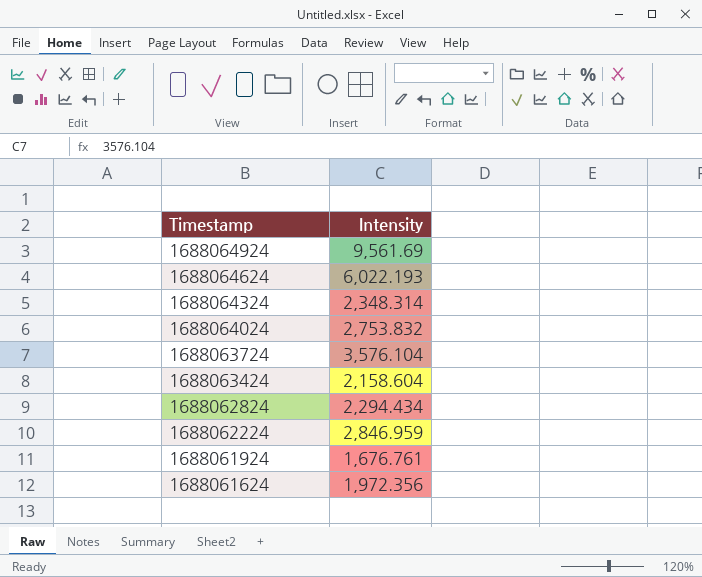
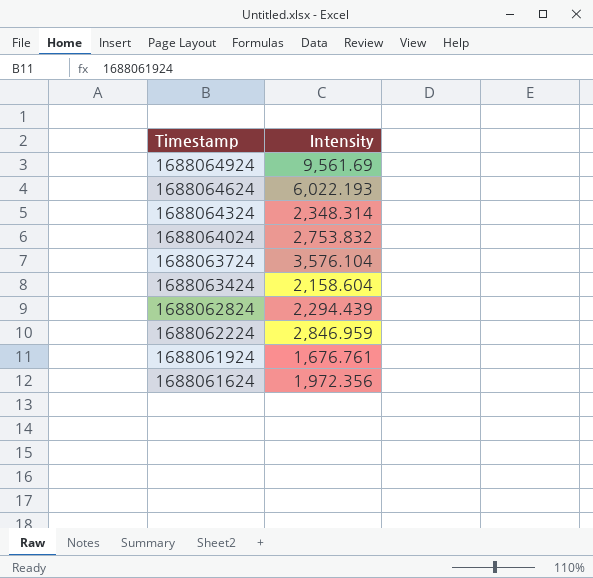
1688062824 | Intensity: 2,294.434 -> 2,294.439

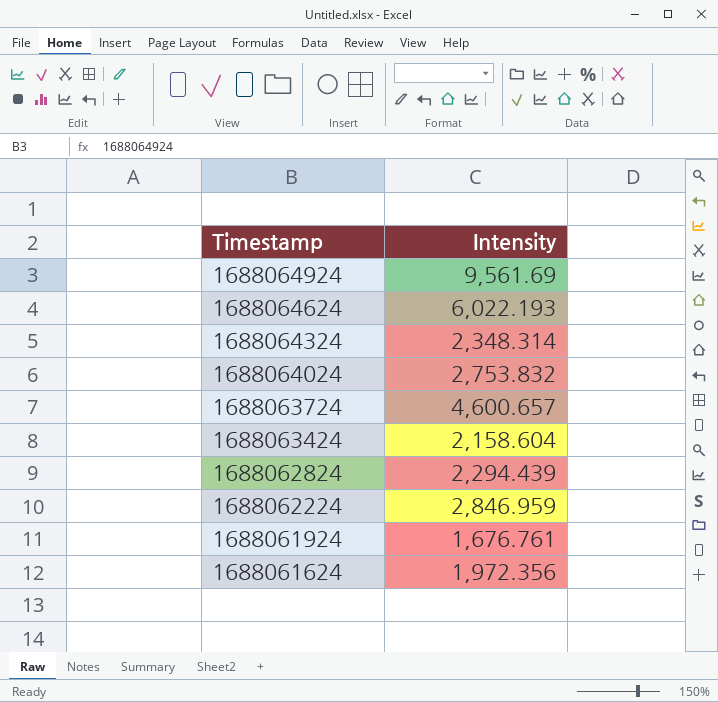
1688063724 | Intensity: 3,576.104 -> 4,600.657

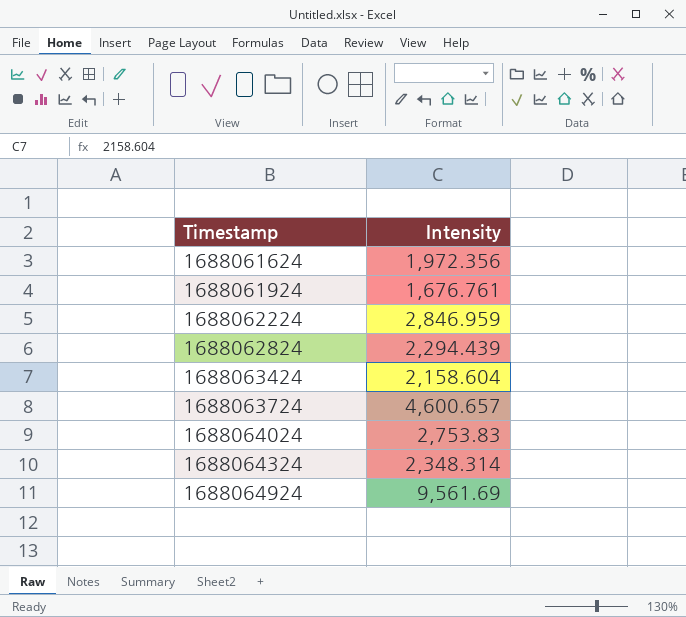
row order: Timestamp descending -> Timestamp ascending
row 1688064624: 6,022.193 -> none
1688064024 | Intensity: 2,753.832 -> 2,753.83

